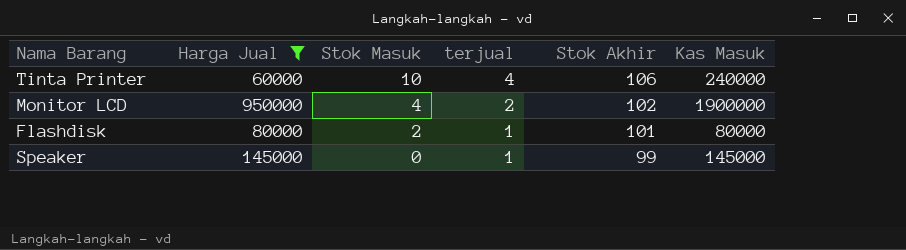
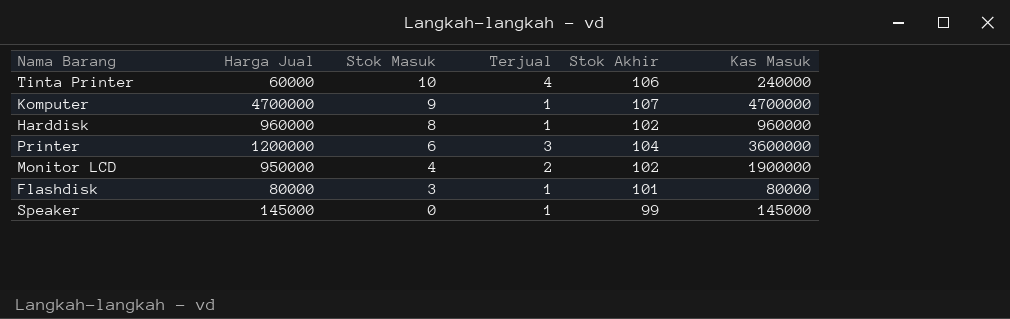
filter: Harga Jual <= 950000 -> none
column name: terjual -> Terjual
Flashdisk | Stok Masuk: 2 -> 3

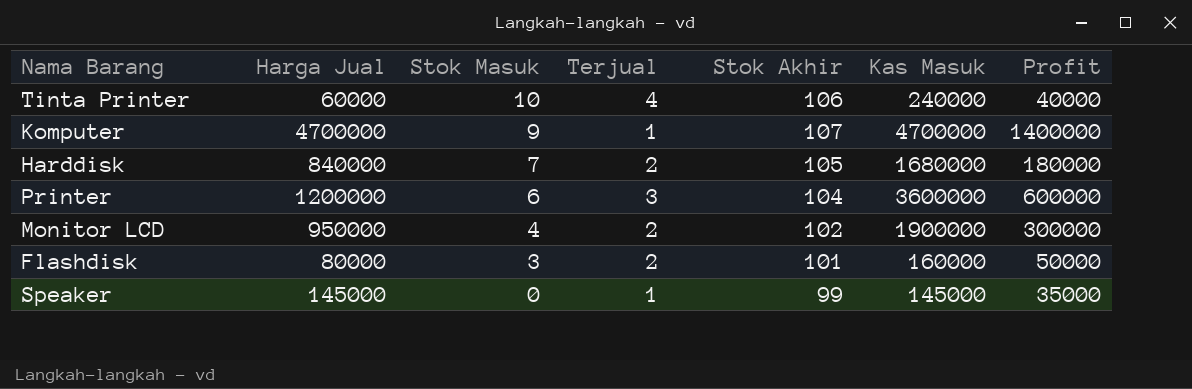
column Profit | position: none -> 7
Harddisk | Harga Jual: 960000 -> 840000
Harddisk | Stok Masuk: 8 -> 7
Harddisk | Terjual: 1 -> 2
Harddisk | Stok Akhir: 102 -> 105
Harddisk | Kas Masuk: 960000 -> 1680000
Flashdisk | Terjual: 1 -> 2
Flashdisk | Kas Masuk: 80000 -> 160000

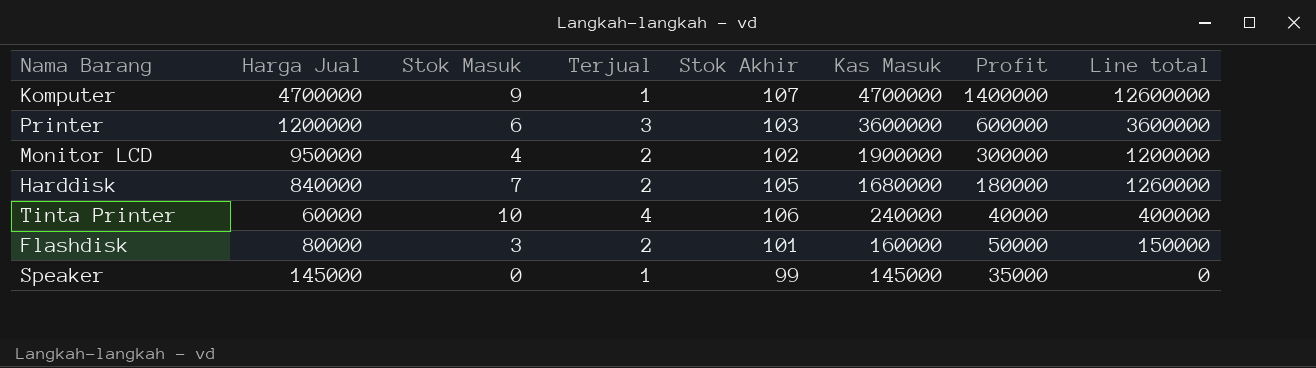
row order: Stok Masuk descending -> Kas Masuk descending
column Line total | formula: none -> [Stok Masuk] * [Profit]
Printer | Stok Akhir: 104 -> 103

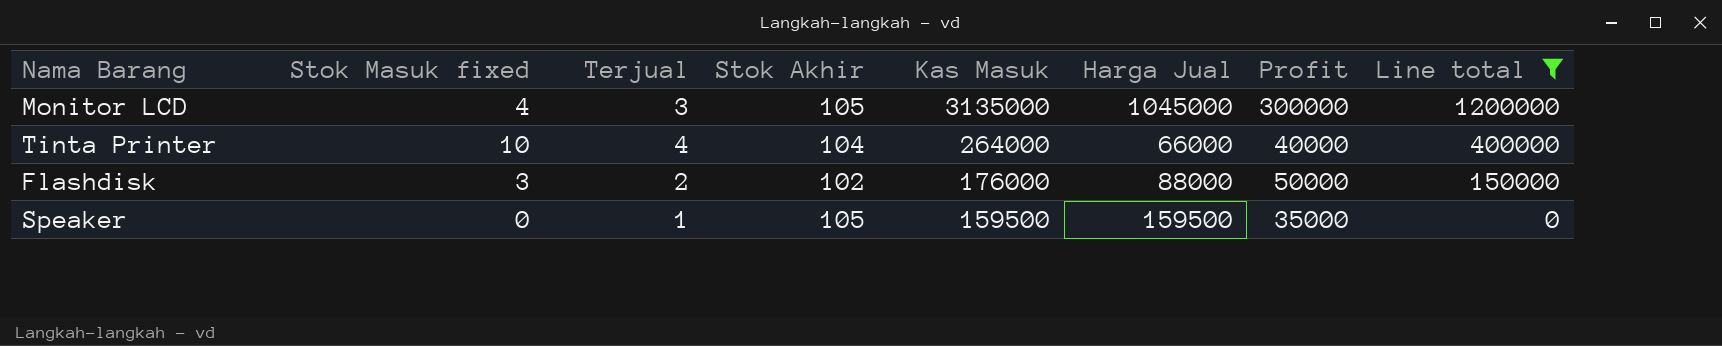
filter: none -> Line total <= 1200000
column name: Stok Masuk -> Stok Masuk fixed
column Harga Jual | position: 2 -> 6
Monitor LCD | Terjual: 2 -> 3
Monitor LCD | Stok Akhir: 102 -> 105
Monitor LCD | Kas Masuk: 1900000 -> 3135000
Monitor LCD | Harga Jual: 950000 -> 1045000
Tinta Printer | Stok Akhir: 106 -> 104
Tinta Printer | Kas Masuk: 240000 -> 264000
Tinta Printer | Harga Jual: 60000 -> 66000
Flashdisk | Stok Akhir: 101 -> 102
Flashdisk | Kas Masuk: 160000 -> 176000
Flashdisk | Harga Jual: 80000 -> 88000
Speaker | Stok Akhir: 99 -> 105
Speaker | Kas Masuk: 145000 -> 159500
Speaker | Harga Jual: 145000 -> 159500

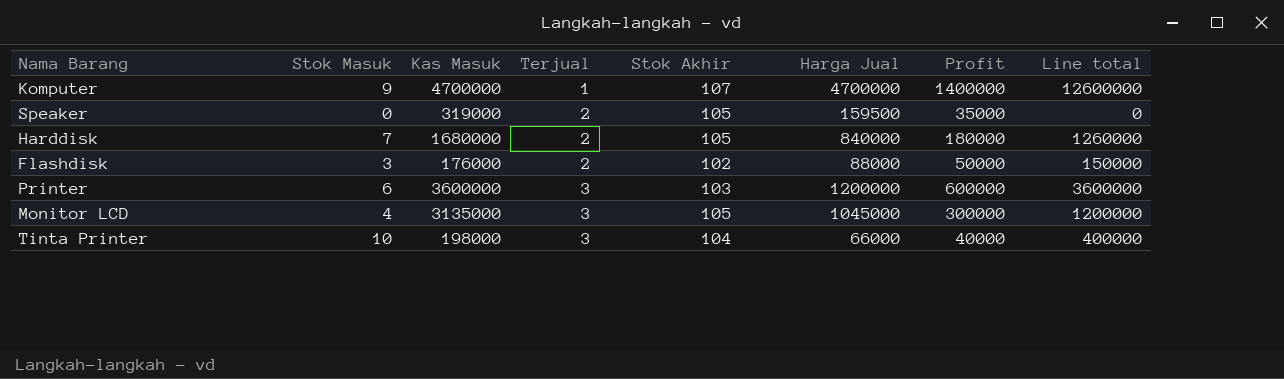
filter: Line total <= 1200000 -> none
row order: Kas Masuk descending -> Terjual ascending
column name: Stok Masuk fixed -> Stok Masuk
column Kas Masuk | position: 5 -> 3
Speaker | Kas Masuk: 159500 -> 319000
Speaker | Terjual: 1 -> 2
Tinta Printer | Kas Masuk: 264000 -> 198000
Tinta Printer | Terjual: 4 -> 3

